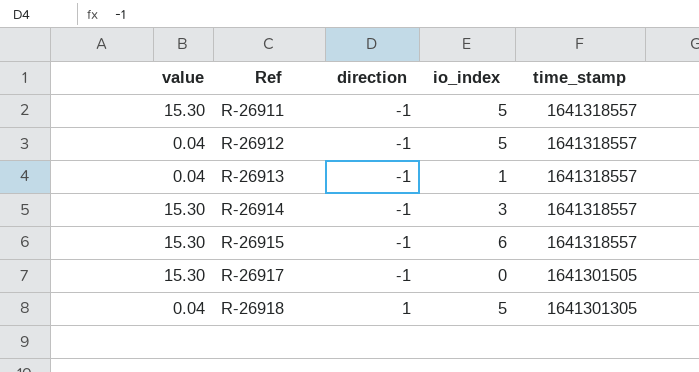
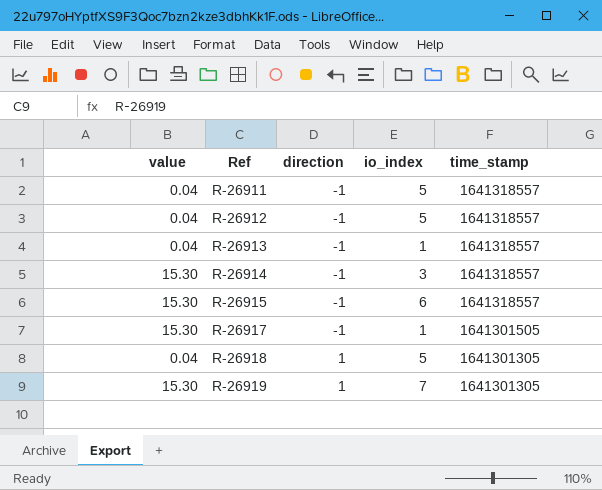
R-26911 | value: 15.30 -> 0.04
R-26917 | io_index: 0 -> 1
row R-26919: none -> 15.30 | 1 | 7 | 1641301305

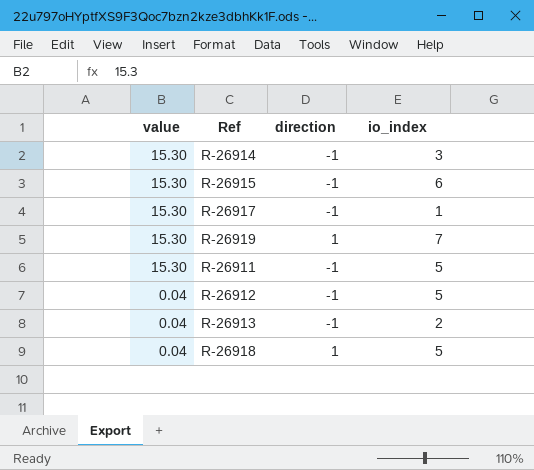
row order: Ref ascending -> value descending
column time_stamp | position: 5 -> none
R-26911 | value: 0.04 -> 15.30
R-26913 | io_index: 1 -> 2

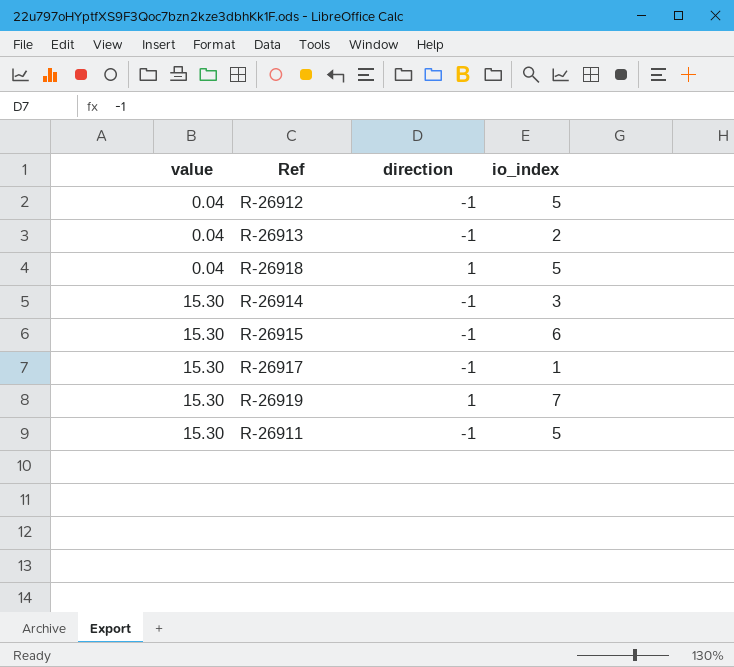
row order: value descending -> value ascending

